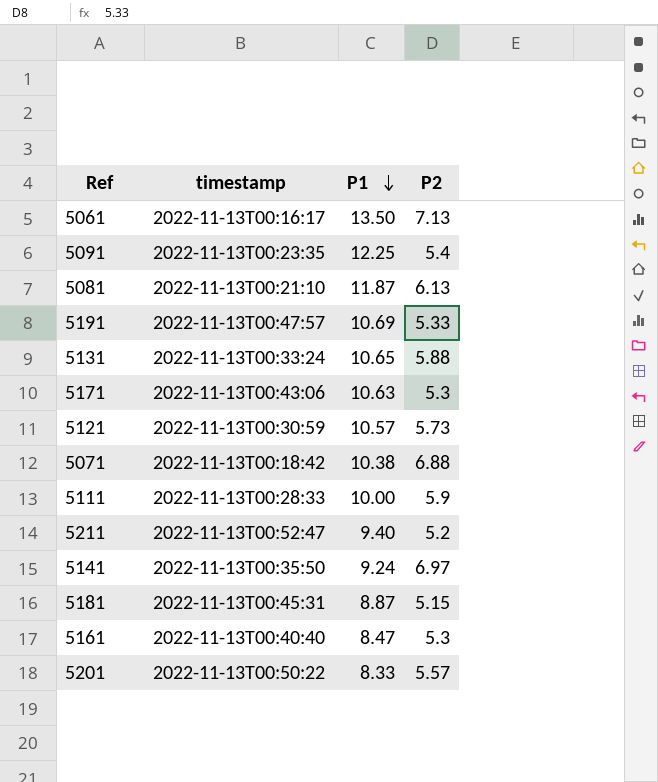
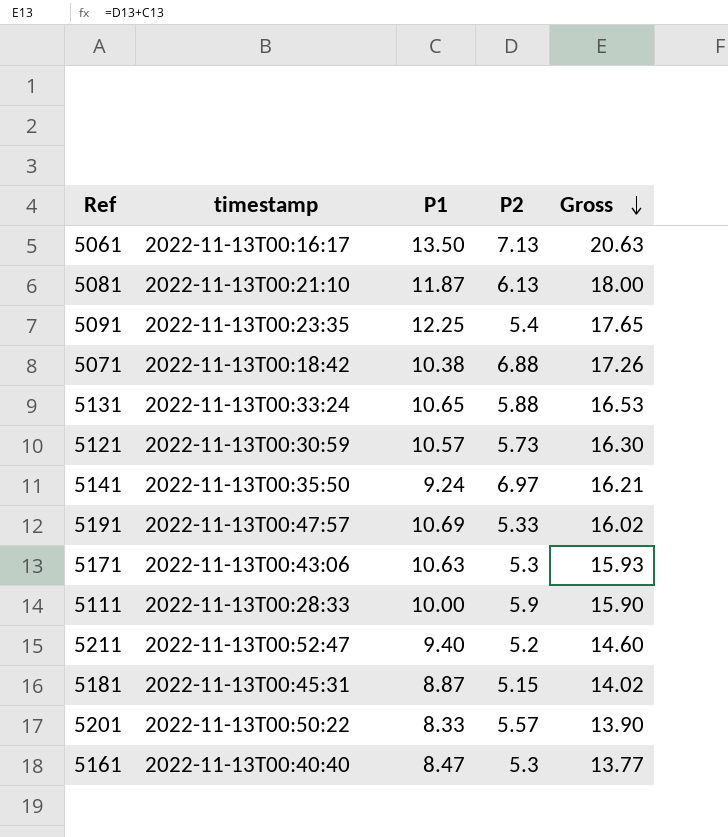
row order: P1 descending -> Gross descending
column Gross | formula: none -> [P1] + [P2]

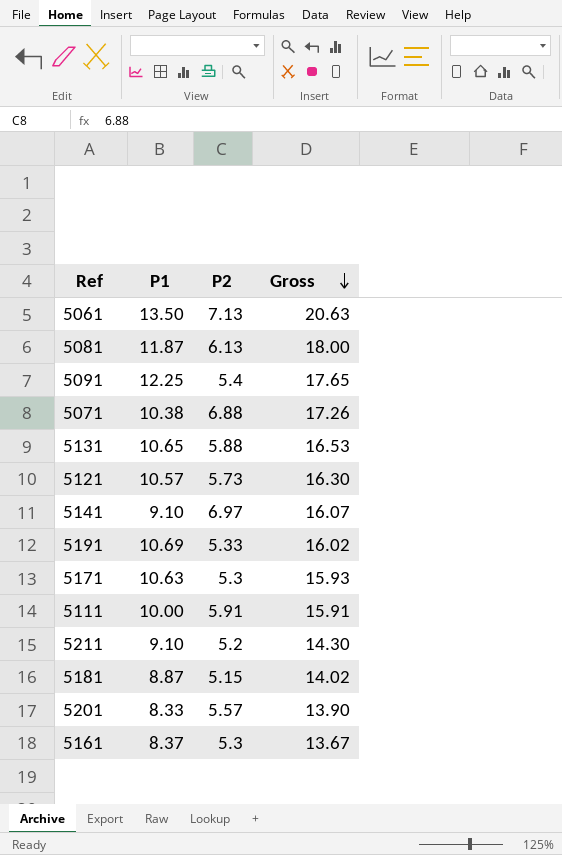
column timestamp | position: 2 -> none
5141 | P1: 9.24 -> 9.10
5141 | Gross: 16.21 -> 16.07
5111 | P2: 5.9 -> 5.91
5111 | Gross: 15.90 -> 15.91
5211 | P1: 9.40 -> 9.10
5211 | Gross: 14.60 -> 14.30
5161 | P1: 8.47 -> 8.37
5161 | Gross: 13.77 -> 13.67

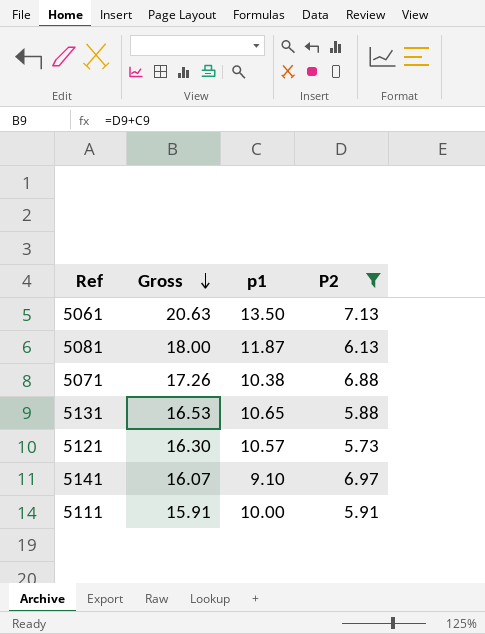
filter: none -> P2 >= 5.73
column Gross | position: 4 -> 2
column name: P1 -> p1

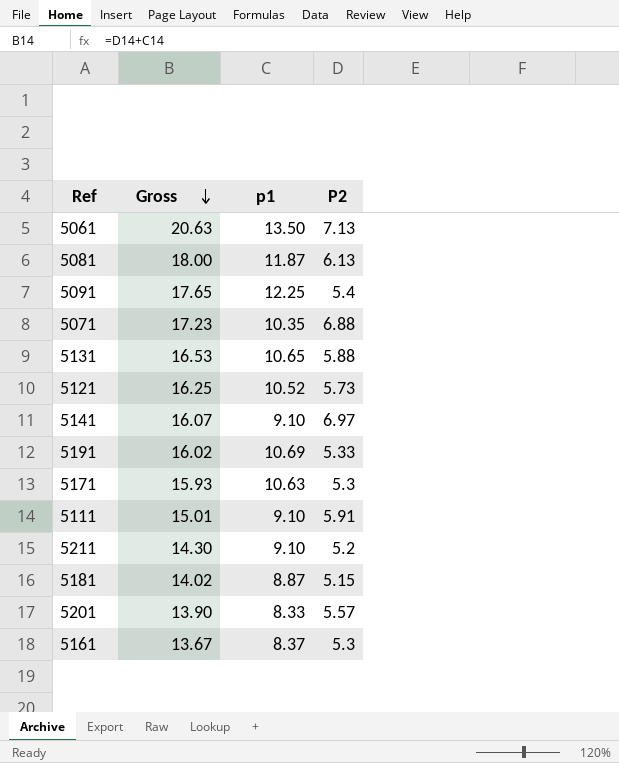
filter: P2 >= 5.73 -> none
5071 | Gross: 17.26 -> 17.23
5071 | p1: 10.38 -> 10.35
5121 | Gross: 16.30 -> 16.25
5121 | p1: 10.57 -> 10.52
5111 | Gross: 15.91 -> 15.01
5111 | p1: 10.00 -> 9.10

